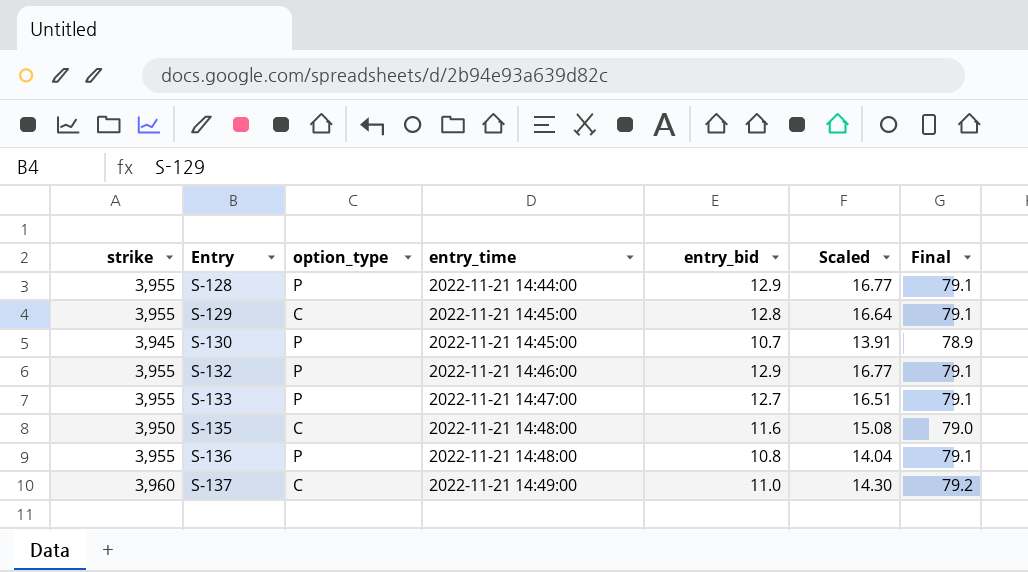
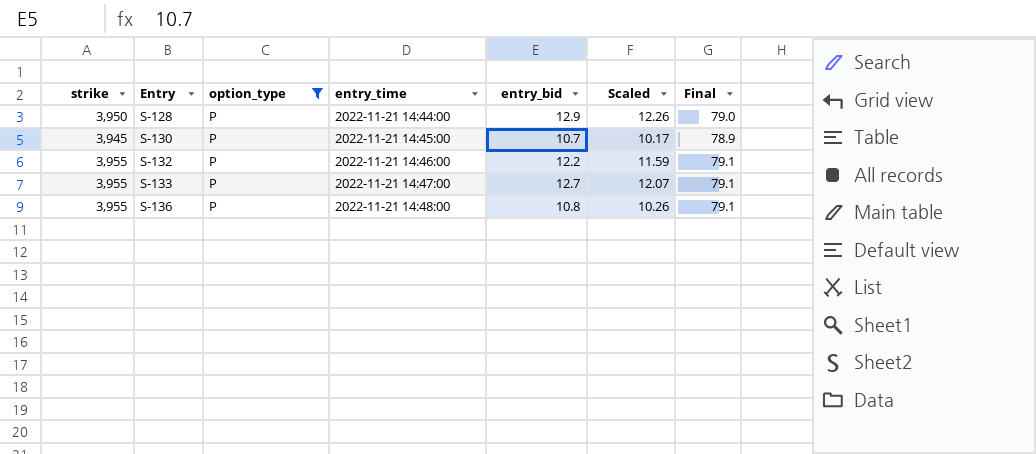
filter: none -> option_type = P
column Scaled | formula: [entry_bid] * 1.3 -> [entry_bid] * 0.95
S-128 | strike: 3,955 -> 3,950
S-128 | Final: 79.1 -> 79.0
S-132 | entry_bid: 12.9 -> 12.2

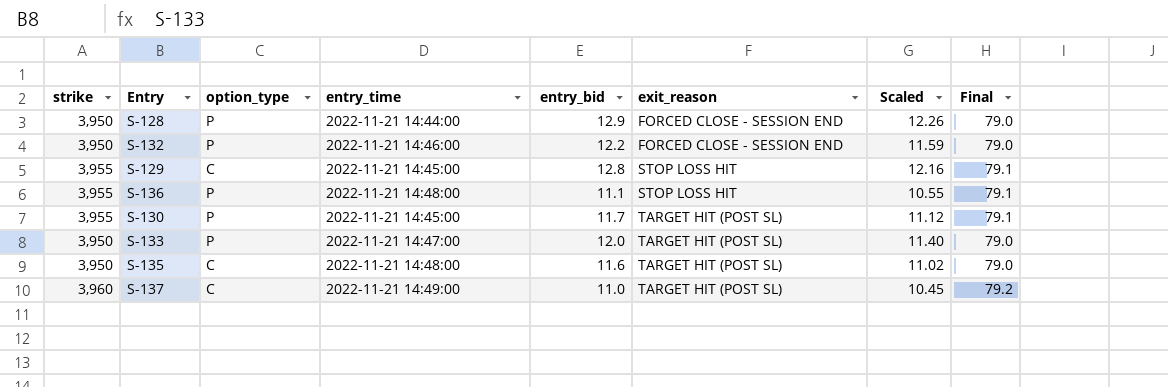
filter: option_type = P -> none
row order: Entry ascending -> exit_reason ascending
column exit_reason | position: none -> 6
S-132 | strike: 3,955 -> 3,950
S-132 | Final: 79.1 -> 79.0
S-136 | entry_bid: 10.8 -> 11.1
S-136 | Scaled: 10.26 -> 10.55
S-130 | strike: 3,945 -> 3,955
S-130 | entry_bid: 10.7 -> 11.7
S-130 | Scaled: 10.17 -> 11.12
S-130 | Final: 78.9 -> 79.1
S-133 | strike: 3,955 -> 3,950
S-133 | entry_bid: 12.7 -> 12.0
S-133 | Scaled: 12.07 -> 11.40
S-133 | Final: 79.1 -> 79.0

